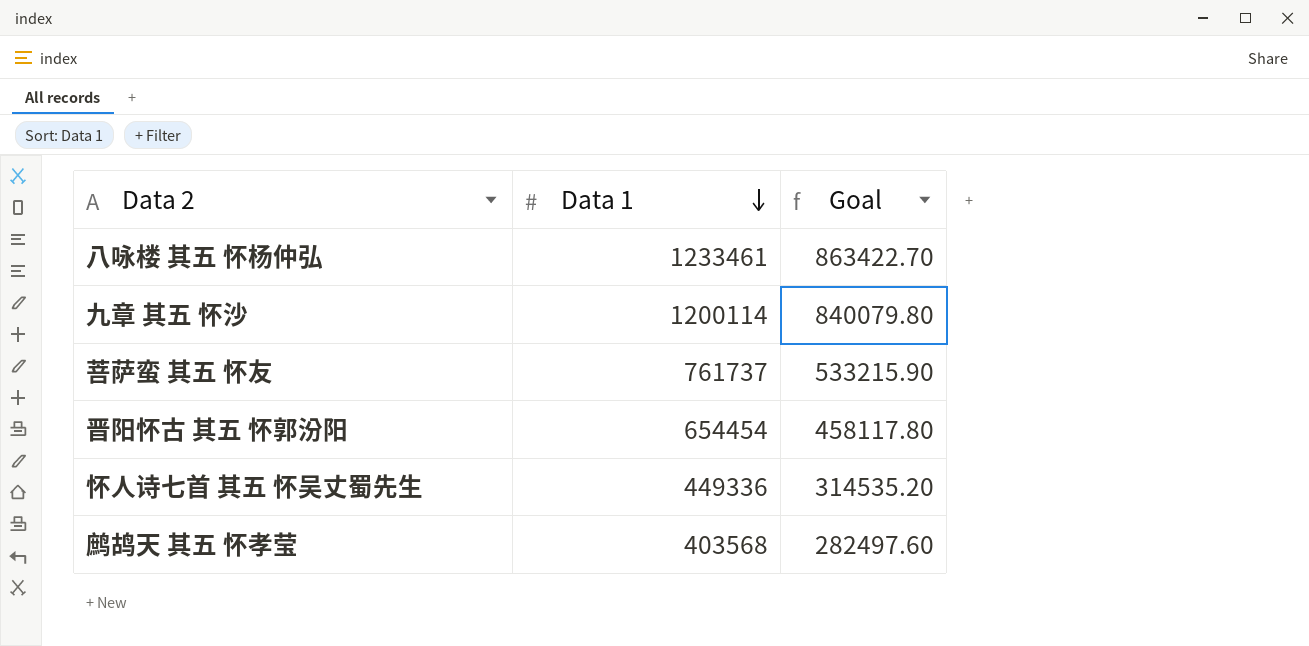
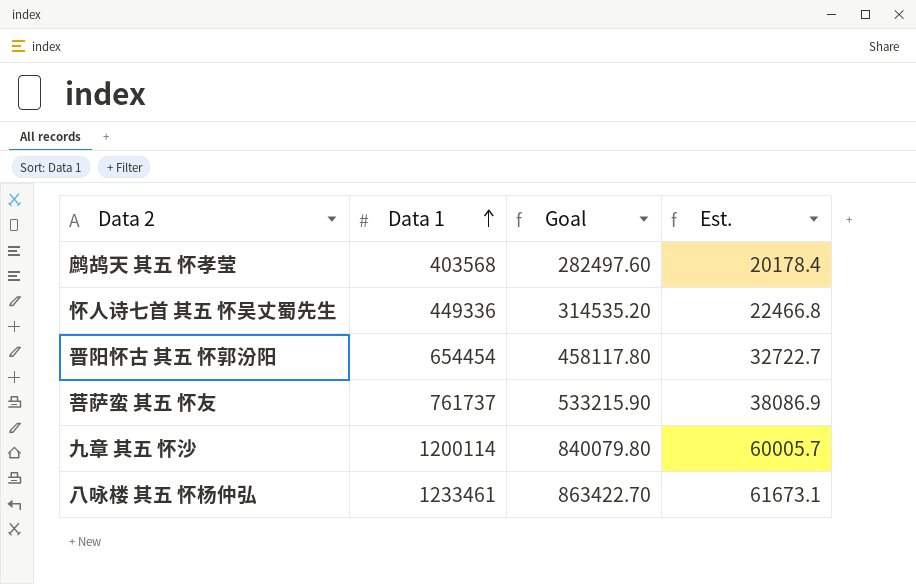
row order: Data 1 descending -> Data 1 ascending
column Est. | formula: none -> [Data 1] * 0.05

